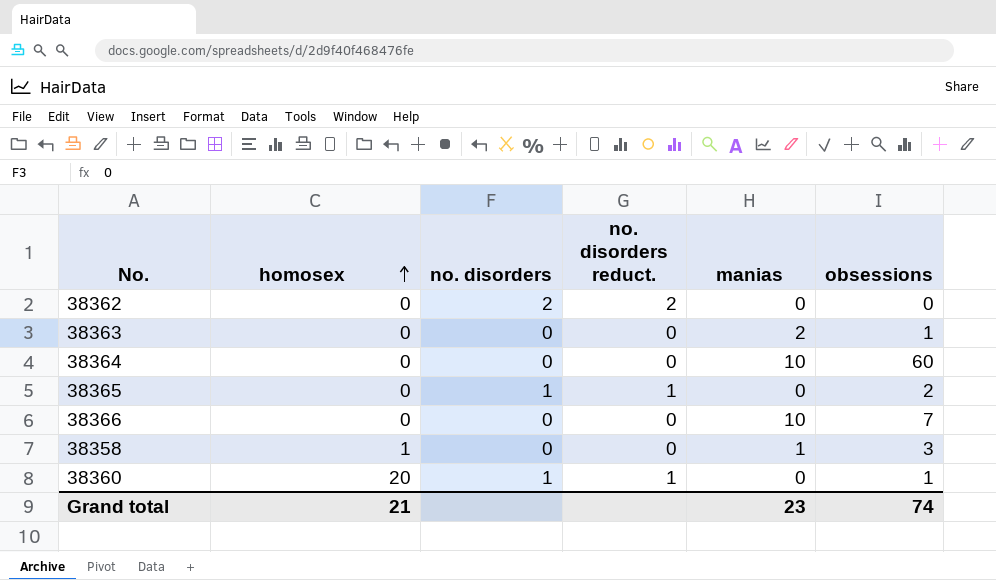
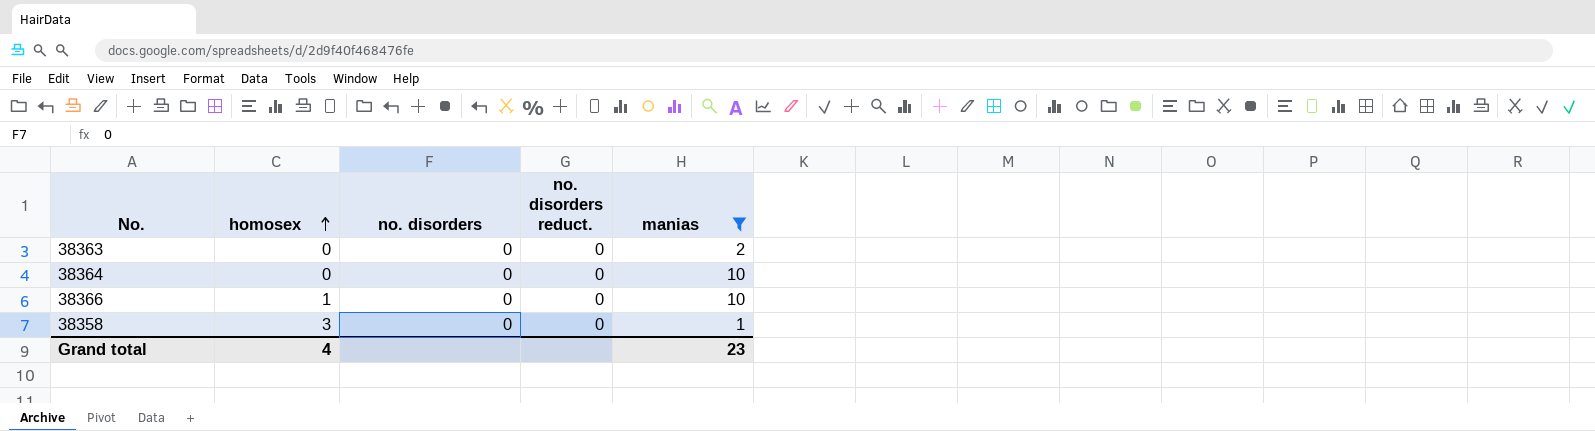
filter: none -> manias != 0
column obsessions | position: 6 -> none
38366 | homosex: 0 -> 1
38358 | homosex: 1 -> 3
Grand total | homosex: 21 -> 4

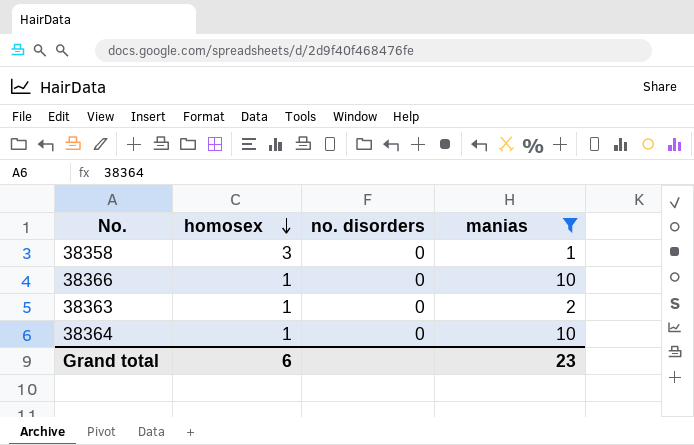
row order: homosex ascending -> homosex descending
column no. disorders reduct. | position: 4 -> none
38363 | homosex: 0 -> 1
38364 | homosex: 0 -> 1
Grand total | homosex: 4 -> 6

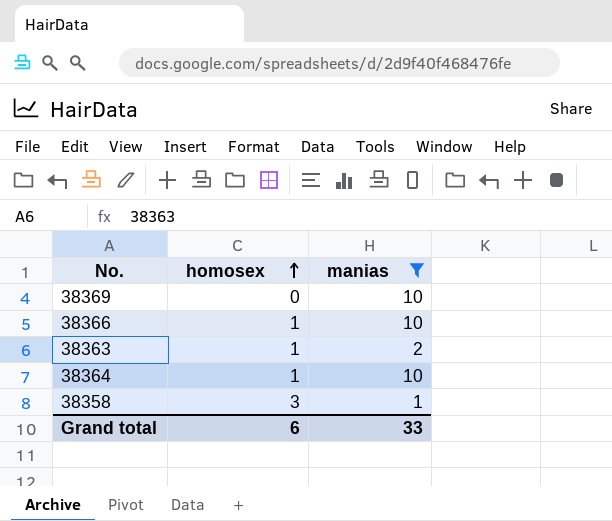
row order: homosex descending -> homosex ascending
column no. disorders | position: 3 -> none
row 38369: none -> 0 | 10
Grand total | manias: 23 -> 33

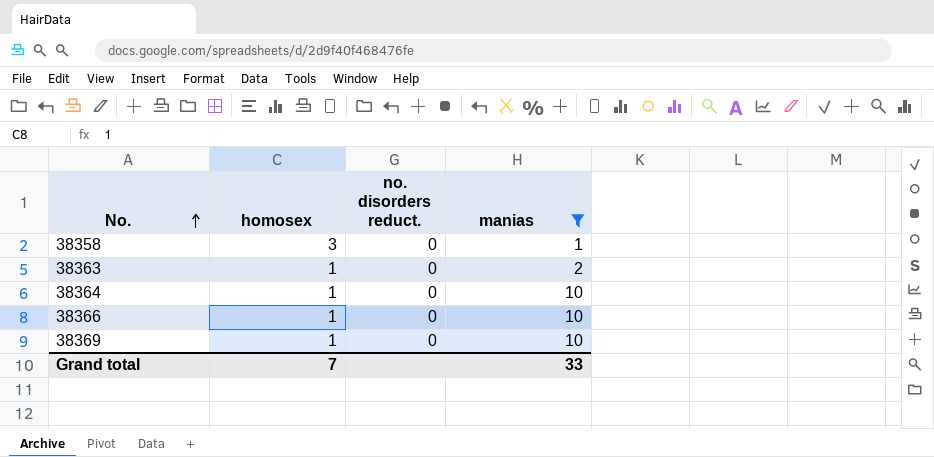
row order: homosex ascending -> No. ascending
column no. disorders reduct. | position: none -> 3
38369 | homosex: 0 -> 1
Grand total | homosex: 6 -> 7

